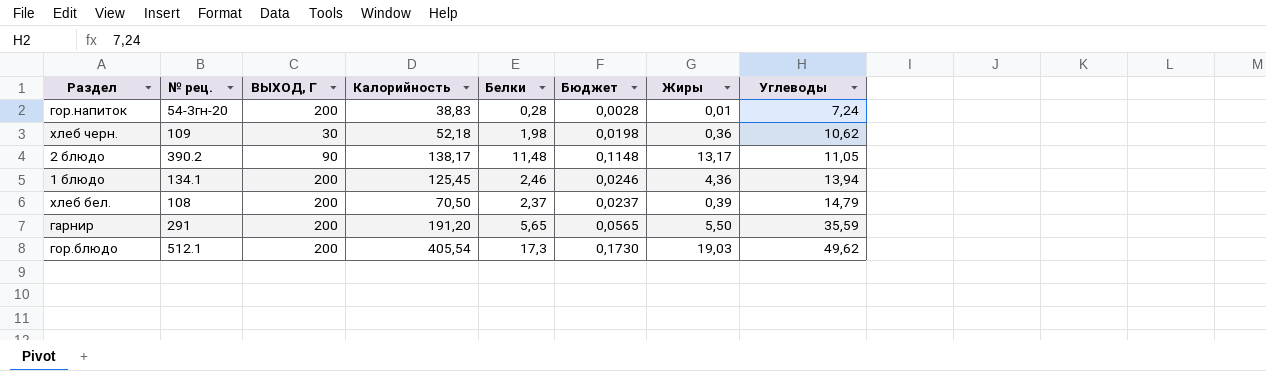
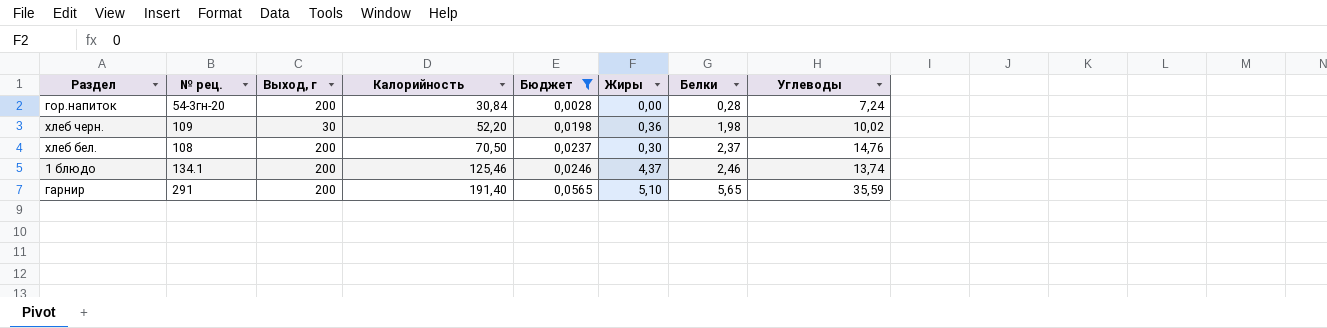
filter: none -> Бюджет <= 0,0565
row order: Углеводы ascending -> Калорийность ascending
column name: ВЫХОД, Г -> Выход, г
column Белки | position: 5 -> 7
гор.напиток | Калорийность: 38,83 -> 30,84
гор.напиток | Жиры: 0,01 -> 0,00
хлеб черн. | Калорийность: 52,18 -> 52,20
хлеб черн. | Углеводы: 10,62 -> 10,02
хлеб бел. | Жиры: 0,39 -> 0,30
хлеб бел. | Углеводы: 14,79 -> 14,76
1 блюдо | Калорийность: 125,45 -> 125,46
1 блюдо | Жиры: 4,36 -> 4,37
1 блюдо | Углеводы: 13,94 -> 13,74
гарнир | Калорийность: 191,20 -> 191,40
гарнир | Жиры: 5,50 -> 5,10

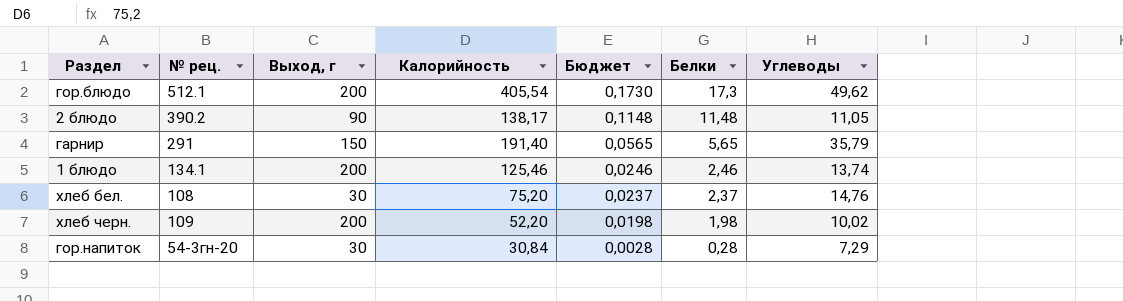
filter: Бюджет <= 0,0565 -> none
row order: Калорийность ascending -> Бюджет descending
column Жиры | position: 6 -> none
гарнир | Выход, г: 200 -> 150
гарнир | Углеводы: 35,59 -> 35,79
хлеб бел. | Выход, г: 200 -> 30
хлеб бел. | Калорийность: 70,50 -> 75,20
хлеб черн. | Выход, г: 30 -> 200
гор.напиток | Выход, г: 200 -> 30
гор.напиток | Углеводы: 7,24 -> 7,29

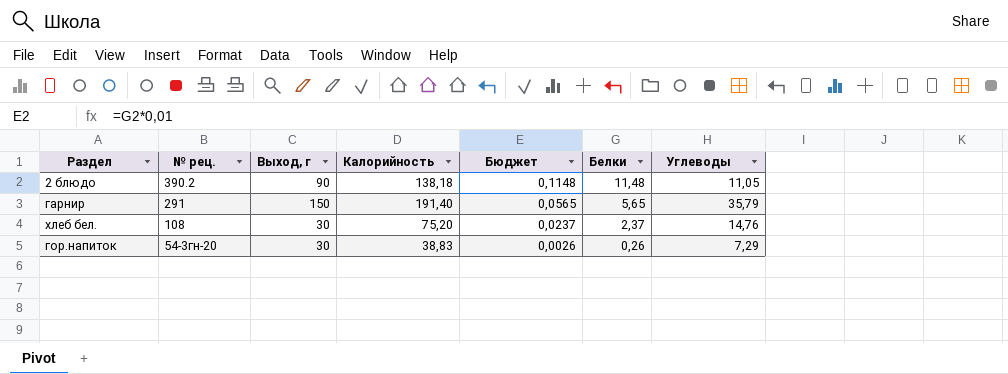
row гор.блюдо: 512.1 | 200 | 405,54 | 0,1730 | 17,3 | 49,62 -> none
row 1 блюдо: 134.1 | 200 | 125,46 | 0,0246 | 2,46 | 13,74 -> none
row хлеб черн.: 109 | 200 | 52,20 | 0,0198 | 1,98 | 10,02 -> none
2 блюдо | Калорийность: 138,17 -> 138,18
гор.напиток | Калорийность: 30,84 -> 38,83
гор.напиток | Бюджет: 0,0028 -> 0,0026
гор.напиток | Белки: 0,28 -> 0,26

